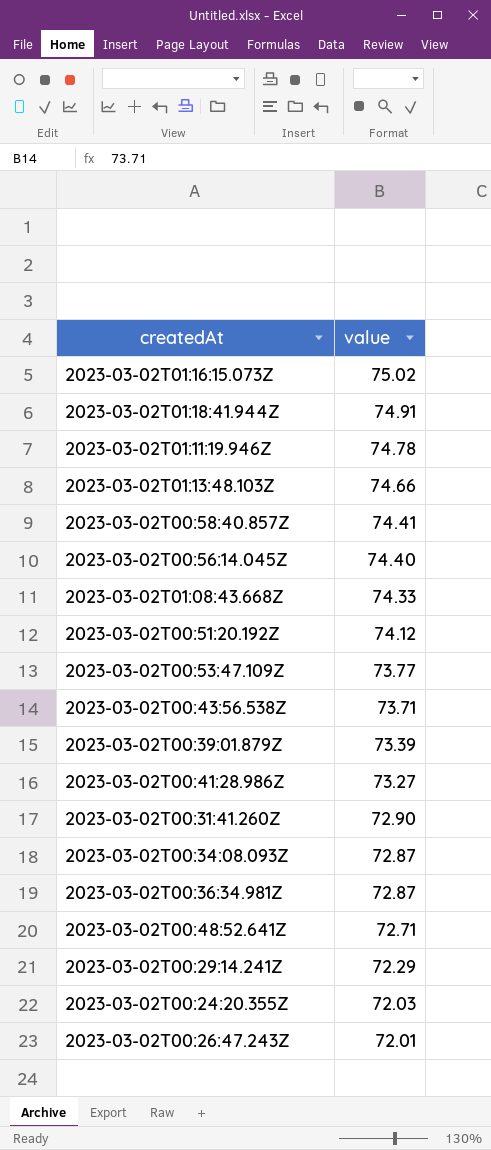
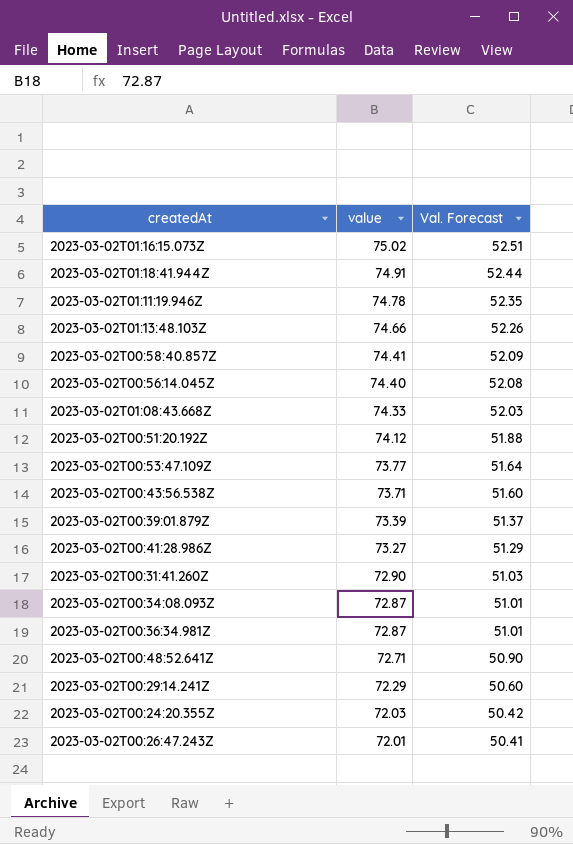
column Val. Forecast | formula: none -> [value] * 0.7

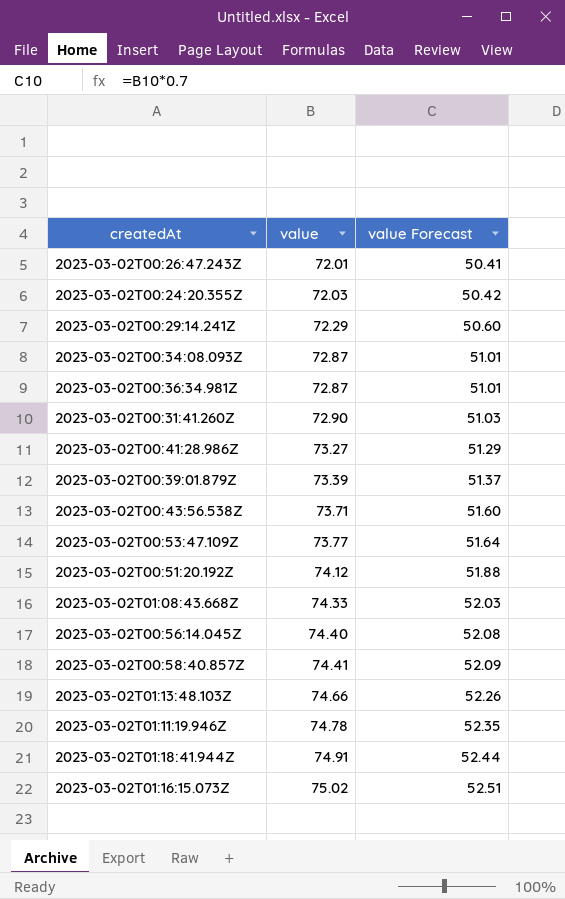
row order: value descending -> value ascending
column name: Val. Forecast -> value Forecast
row 2023-03-02T00:48:52.641Z: 72.71 | 50.90 -> none

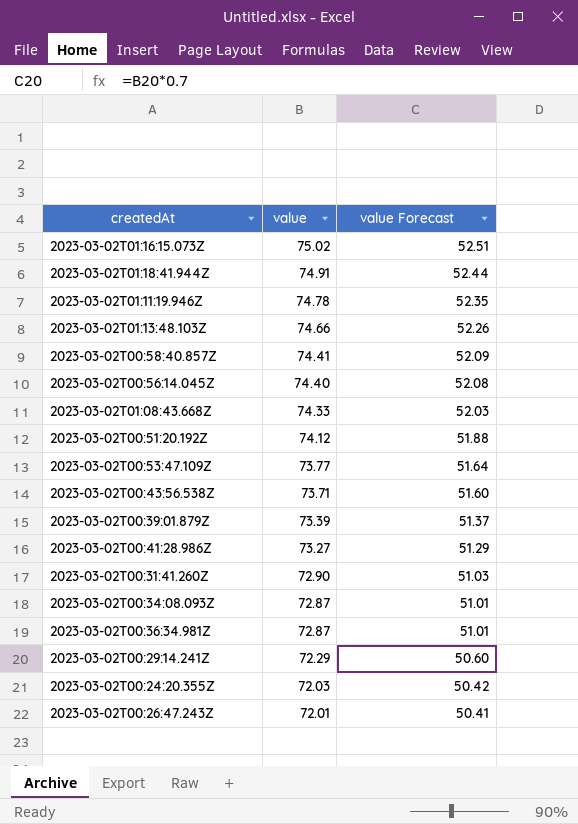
row order: value ascending -> value descending

